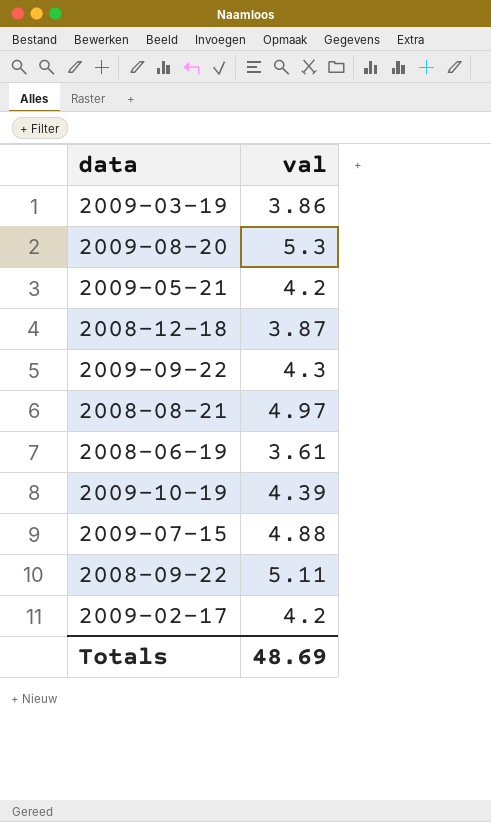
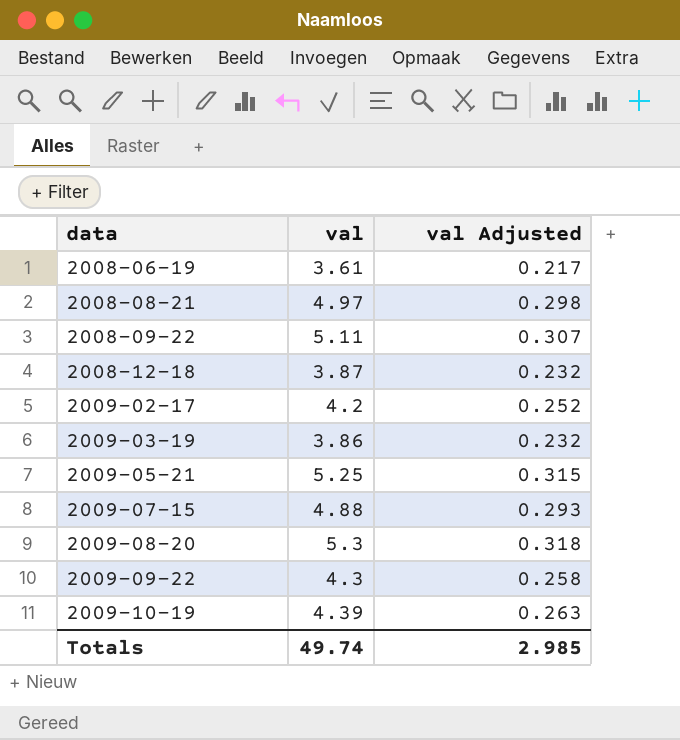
row order: none -> data ascending
column val Adjusted | formula: none -> [val] * 0.06
2009-05-21 | val: 4.2 -> 5.25
Totals | val: 48.69 -> 49.74

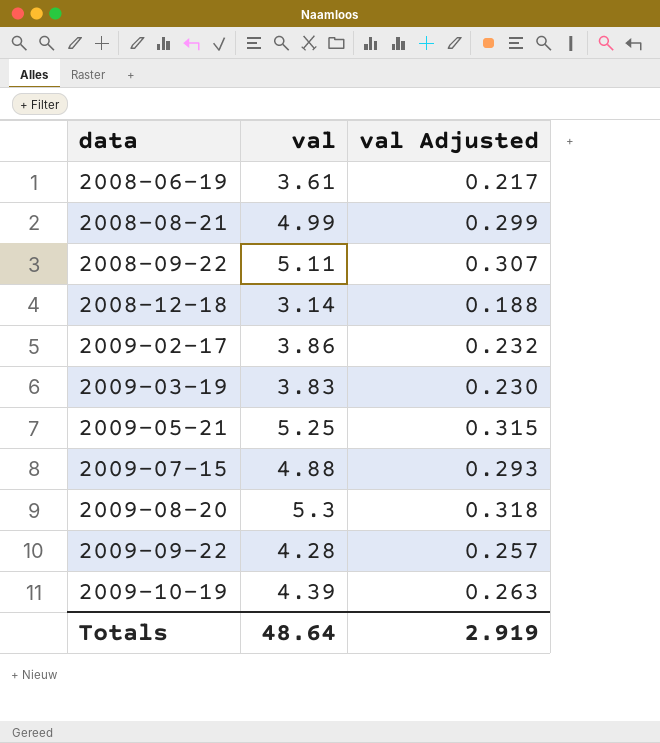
2008-08-21 | val: 4.97 -> 4.99
2008-08-21 | val Adjusted: 0.298 -> 0.299
2008-12-18 | val: 3.87 -> 3.14
2008-12-18 | val Adjusted: 0.232 -> 0.188
2009-02-17 | val: 4.2 -> 3.86
2009-02-17 | val Adjusted: 0.252 -> 0.232
2009-03-19 | val: 3.86 -> 3.83
2009-03-19 | val Adjusted: 0.232 -> 0.230
2009-09-22 | val: 4.3 -> 4.28
2009-09-22 | val Adjusted: 0.258 -> 0.257
Totals | val: 49.74 -> 48.64
Totals | val Adjusted: 2.985 -> 2.919

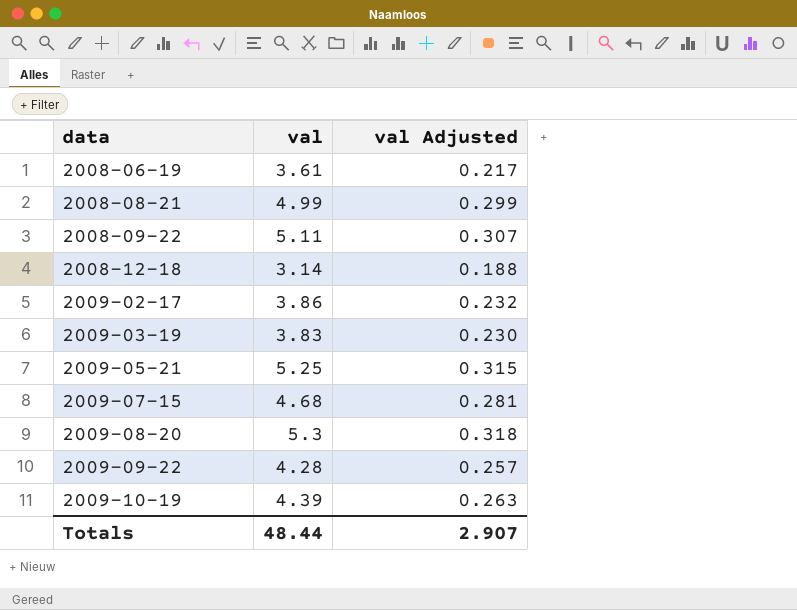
2009-07-15 | val: 4.88 -> 4.68
2009-07-15 | val Adjusted: 0.293 -> 0.281
Totals | val: 48.64 -> 48.44
Totals | val Adjusted: 2.919 -> 2.907

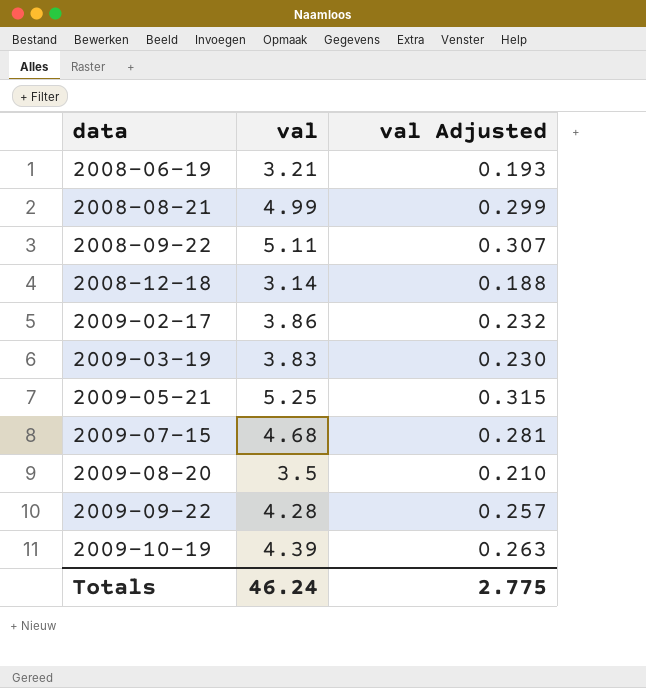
2008-06-19 | val: 3.61 -> 3.21
2008-06-19 | val Adjusted: 0.217 -> 0.193
2009-08-20 | val: 5.3 -> 3.5
2009-08-20 | val Adjusted: 0.318 -> 0.210
Totals | val: 48.44 -> 46.24
Totals | val Adjusted: 2.907 -> 2.775

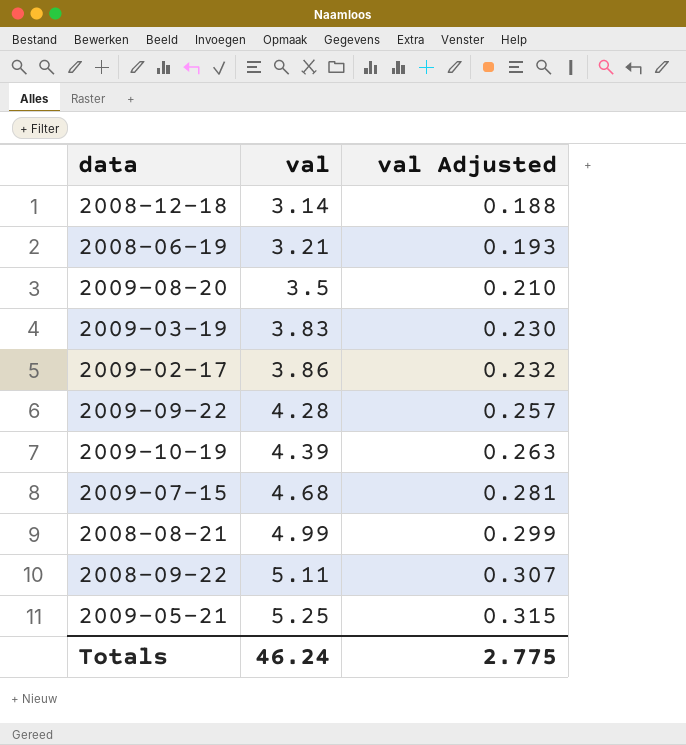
row order: data ascending -> val ascending

